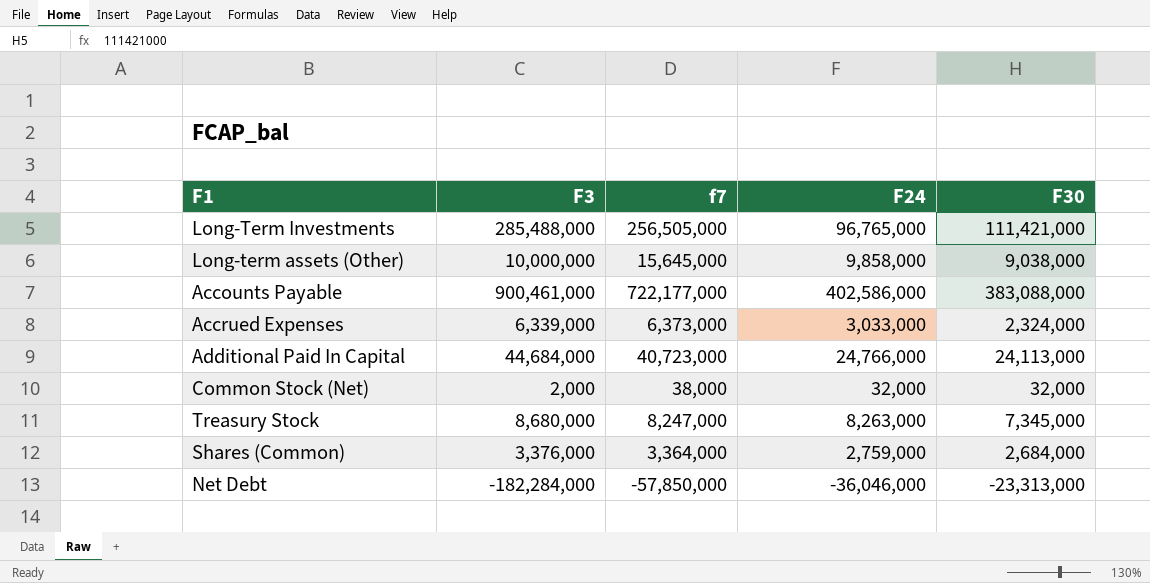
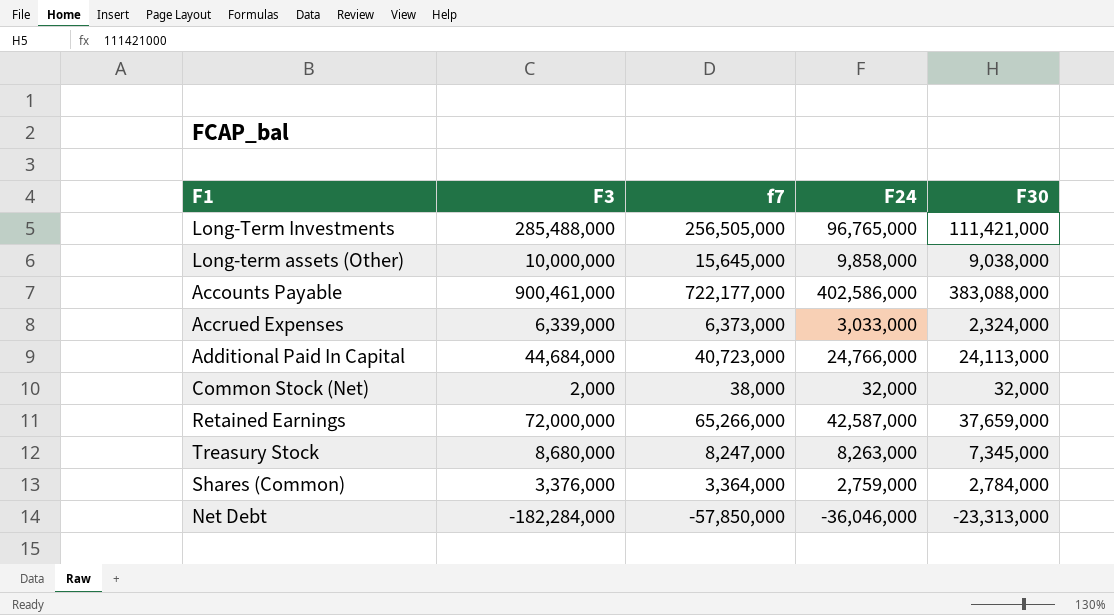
row Retained Earnings: none -> 72,000,000 | 65,266,000 | 42,587,000 | 37,659,000
Shares (Common) | F30: 2,684,000 -> 2,784,000

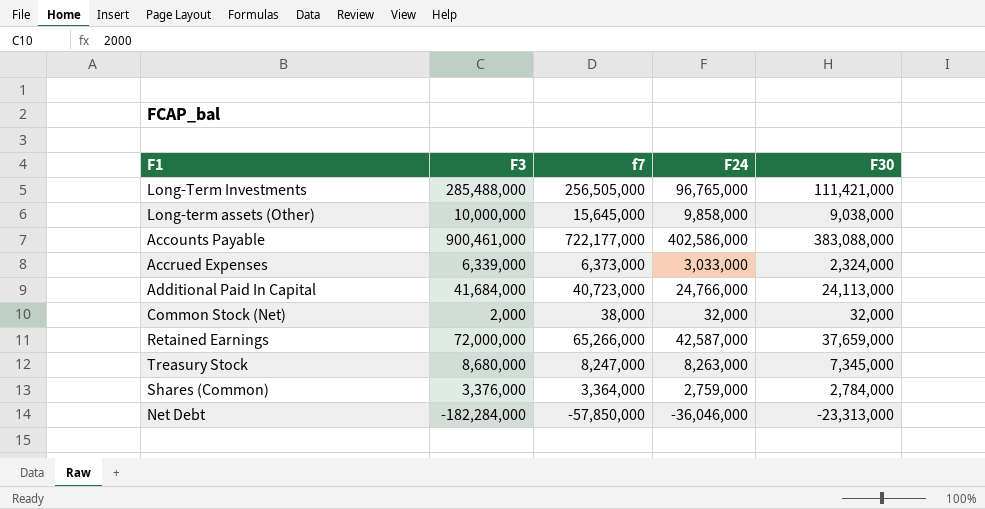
Additional Paid In Capital | F3: 44,684,000 -> 41,684,000

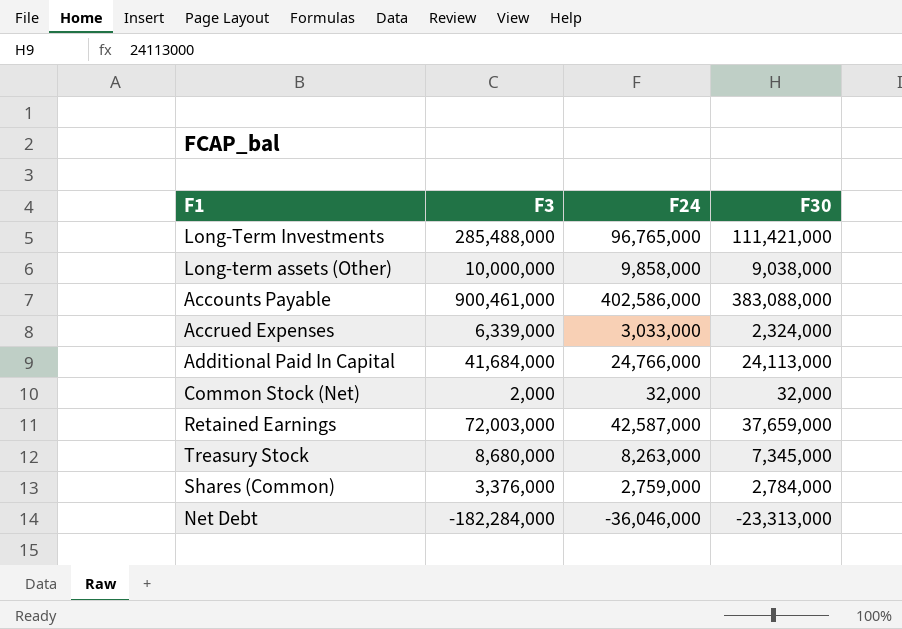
column f7 | position: 3 -> none
Retained Earnings | F3: 72,000,000 -> 72,003,000

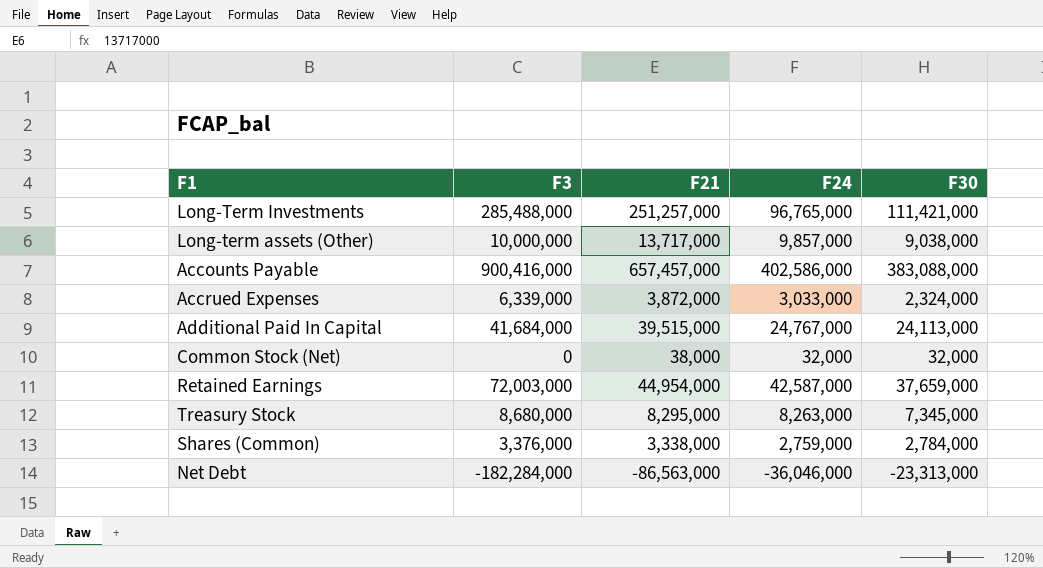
column F21 | position: none -> 3
Long-term assets (Other) | F24: 9,858,000 -> 9,857,000
Accounts Payable | F3: 900,461,000 -> 900,416,000
Additional Paid In Capital | F24: 24,766,000 -> 24,767,000
Common Stock (Net) | F3: 2,000 -> 0

